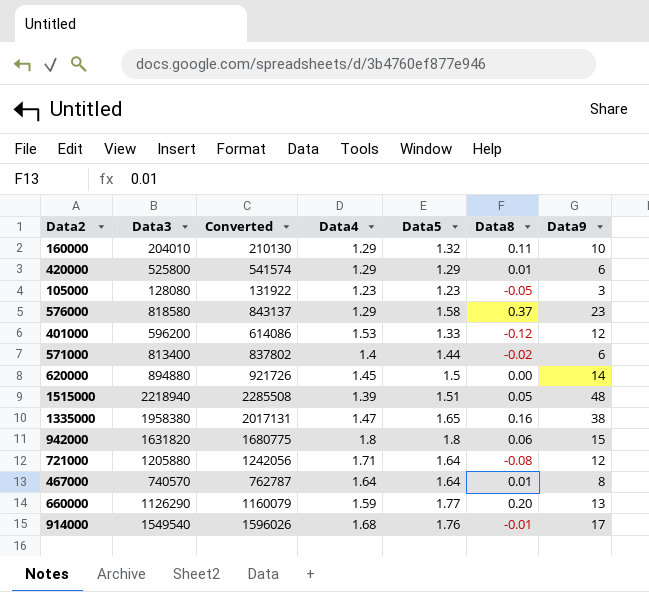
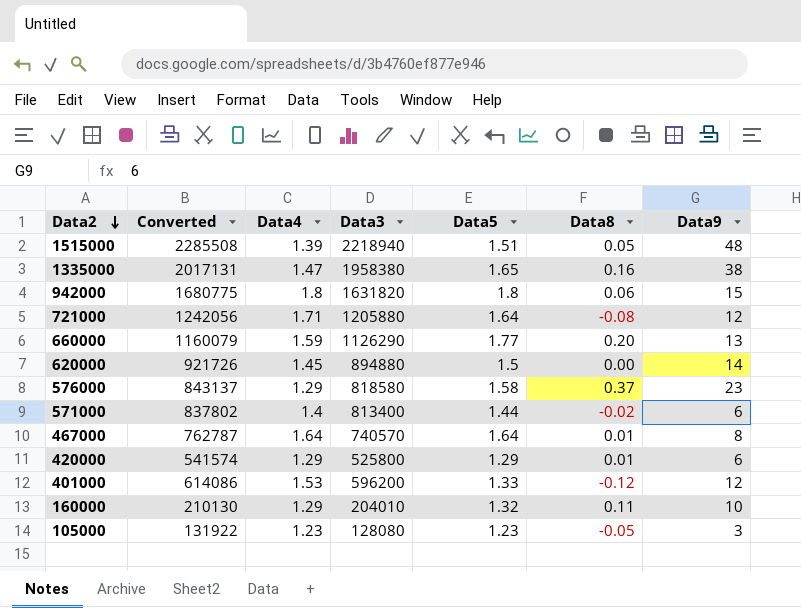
row order: none -> Data2 descending
column Data3 | position: 2 -> 4
row 914000: 1549540 | 1596026 | 1.68 | 1.76 | -0.01 | 17 -> none

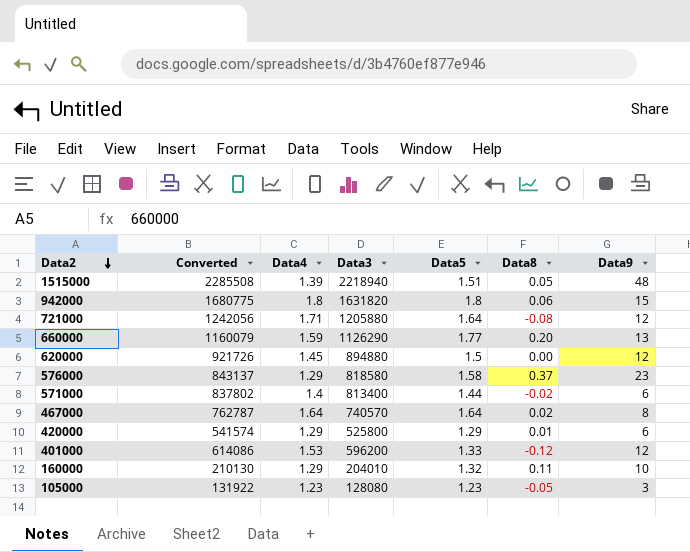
row 1335000: 2017131 | 1.47 | 1958380 | 1.65 | 0.16 | 38 -> none
620000 | Data9: 14 -> 12
467000 | Data8: 0.01 -> 0.02

